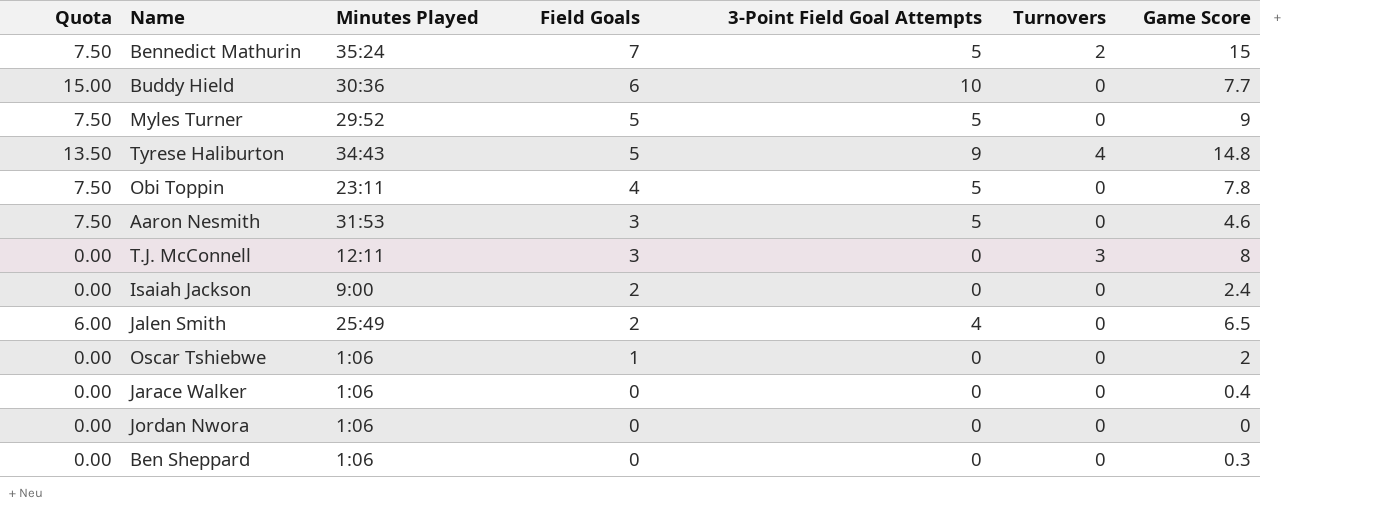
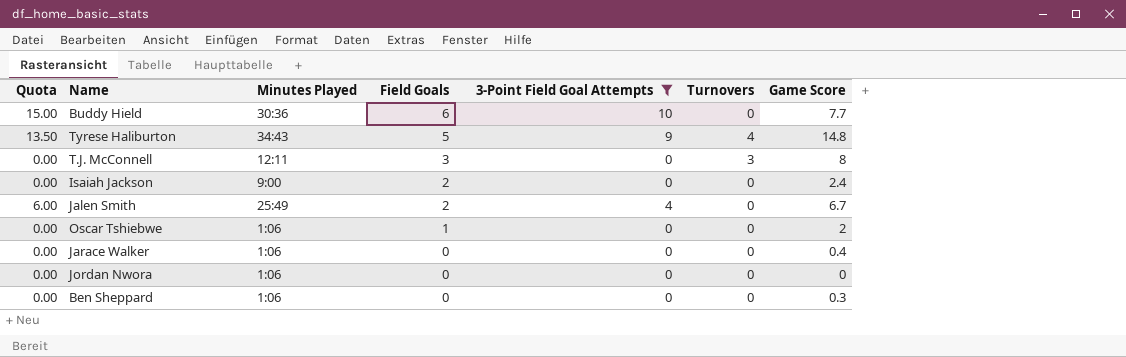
filter: none -> 3-Point Field Goal Attempts != 5
Jalen Smith | Game Score: 6.5 -> 6.7

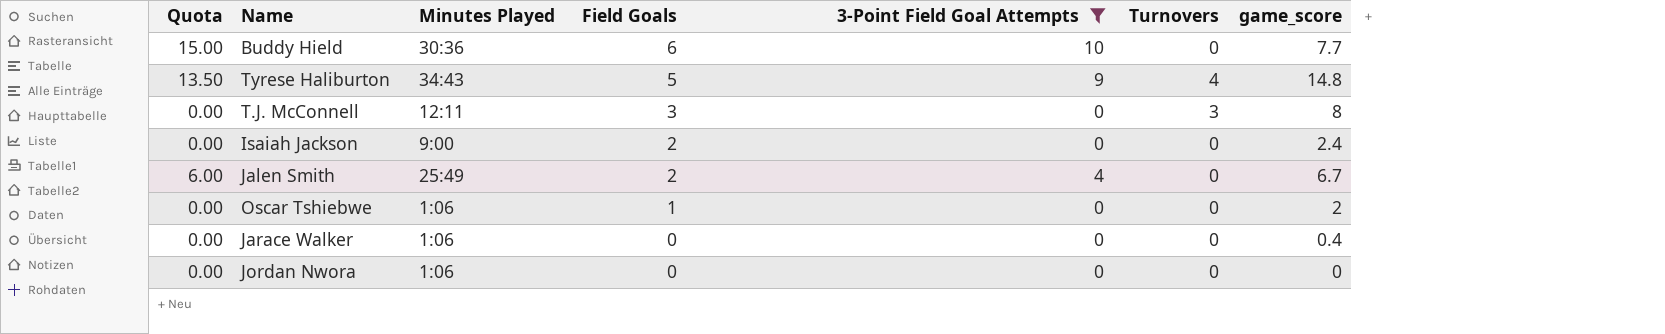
column name: Game Score -> game_score
row Ben Sheppard: 0.00 | 1:06 | 0 | 0 | 0 | 0.3 -> none

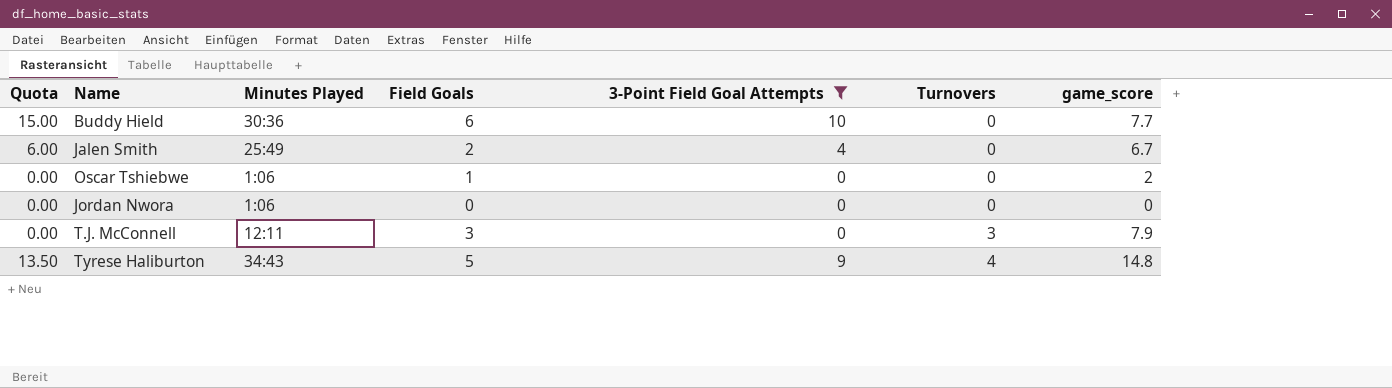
row order: Field Goals descending -> Turnovers ascending
row Isaiah Jackson: 0.00 | 9:00 | 2 | 0 | 0 | 2.4 -> none
row Jarace Walker: 0.00 | 1:06 | 0 | 0 | 0 | 0.4 -> none
T.J. McConnell | game_score: 8 -> 7.9

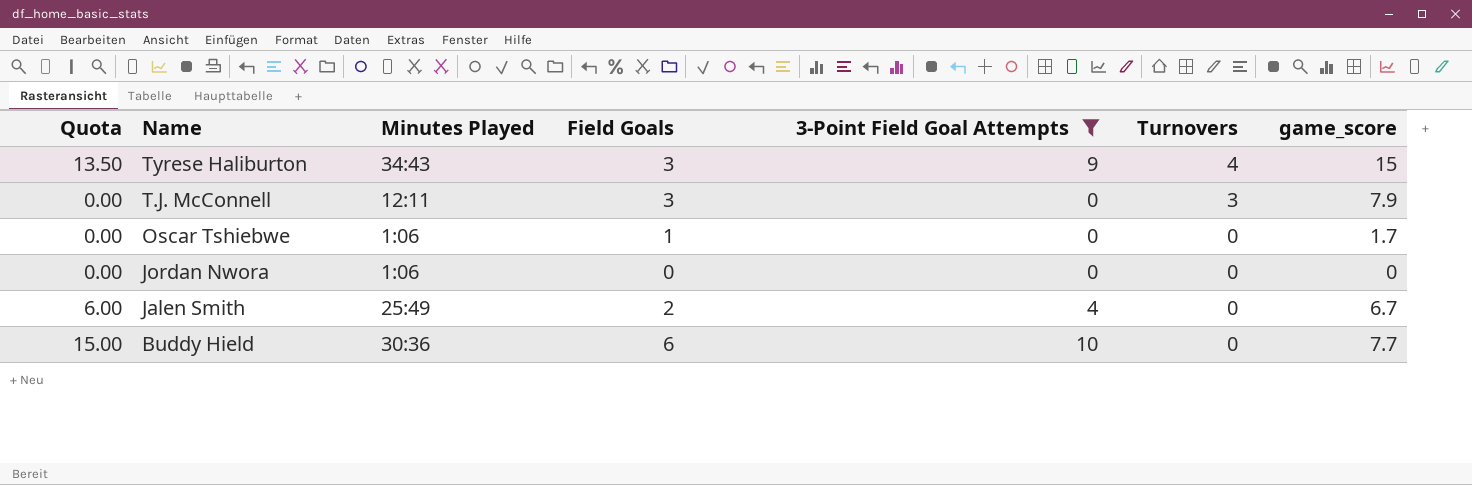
row order: Turnovers ascending -> Name descending
Tyrese Haliburton | Field Goals: 5 -> 3
Tyrese Haliburton | game_score: 14.8 -> 15
Oscar Tshiebwe | game_score: 2 -> 1.7

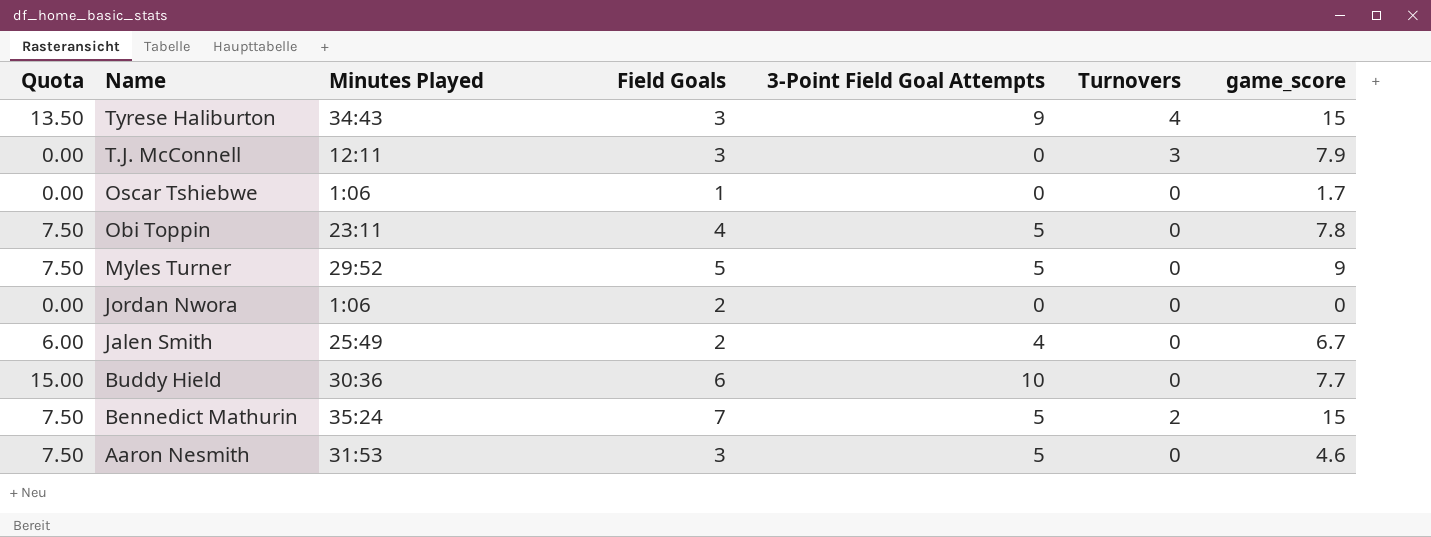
filter: 3-Point Field Goal Attempts != 5 -> none
Jordan Nwora | Field Goals: 0 -> 2

